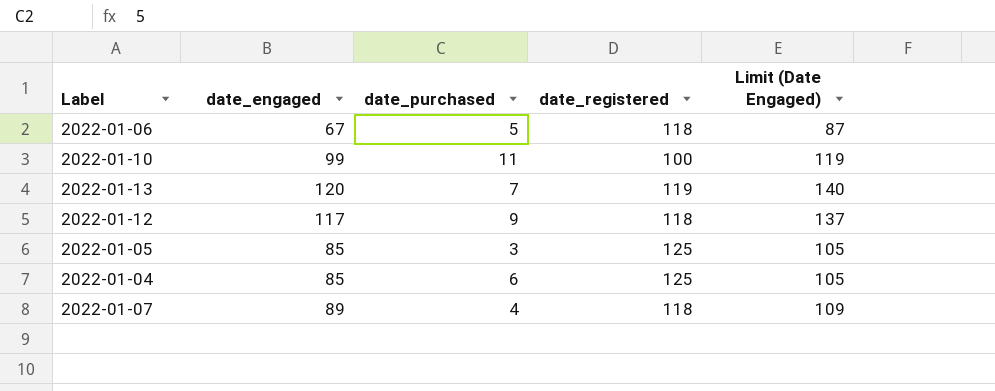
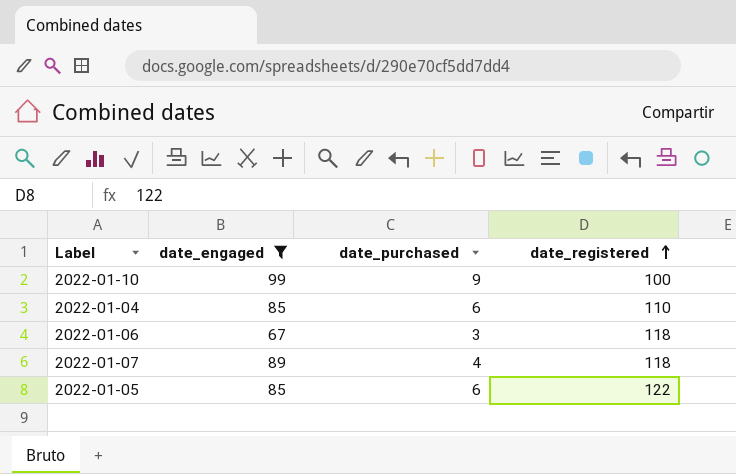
filter: none -> date_engaged <= 99
row order: none -> date_registered ascending
column Limit (Date Engaged) | formula: [date_engaged] + 20 -> none
2022-01-10 | date_purchased: 11 -> 9
2022-01-04 | date_registered: 125 -> 110
2022-01-06 | date_purchased: 5 -> 3
2022-01-05 | date_purchased: 3 -> 6
2022-01-05 | date_registered: 125 -> 122

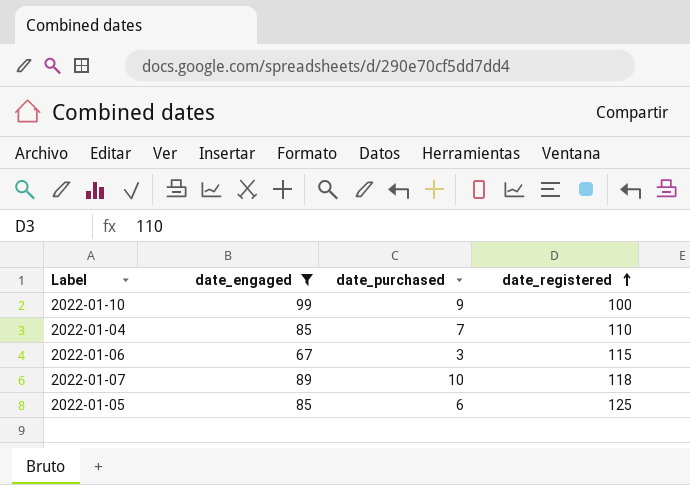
2022-01-04 | date_purchased: 6 -> 7
2022-01-06 | date_registered: 118 -> 115
2022-01-07 | date_purchased: 4 -> 10
2022-01-05 | date_registered: 122 -> 125

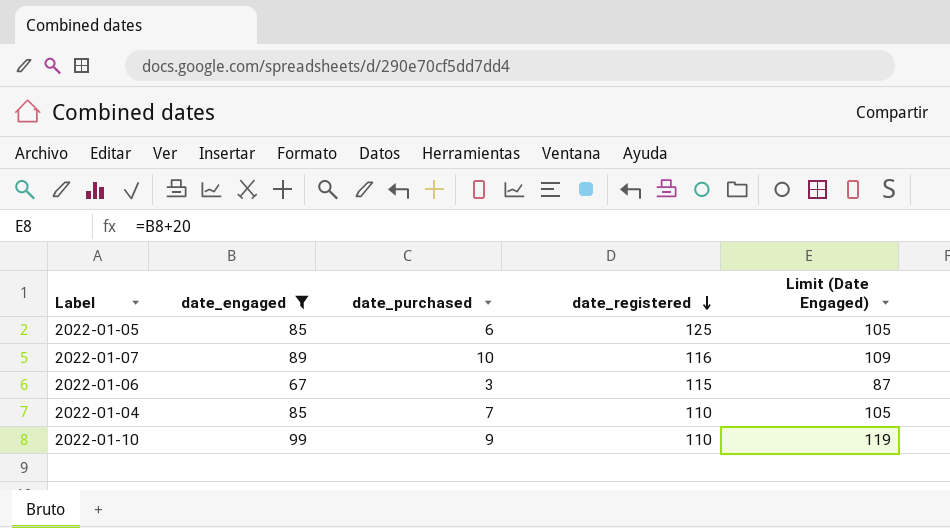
row order: date_registered ascending -> date_registered descending
column Limit (Date Engaged) | formula: none -> [date_engaged] + 20
2022-01-07 | date_registered: 118 -> 116
2022-01-10 | date_registered: 100 -> 110

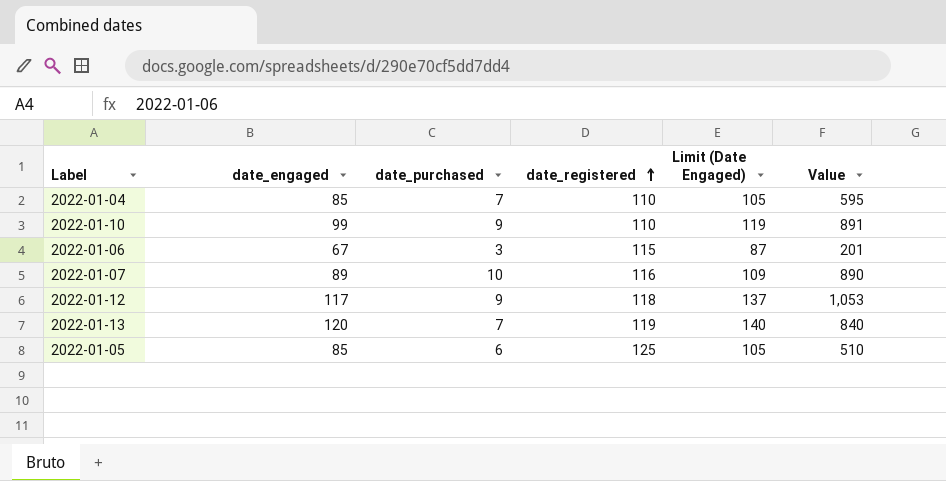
filter: date_engaged <= 99 -> none
row order: date_registered descending -> date_registered ascending
column Value | formula: none -> [date_engaged] * [date_purchased]

